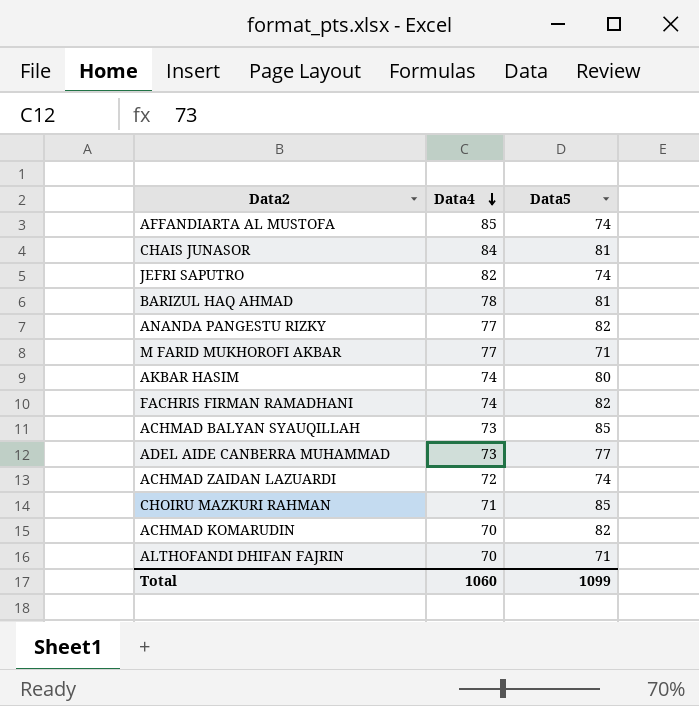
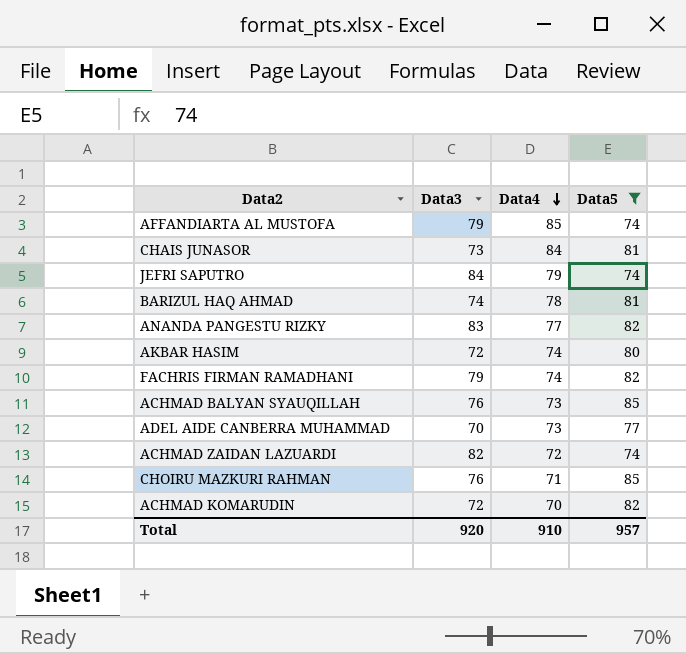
filter: none -> Data5 != 71
column Data3 | position: none -> 2
JEFRI SAPUTRO | Data4: 82 -> 79
Total | Data4: 1060 -> 910
Total | Data5: 1099 -> 957

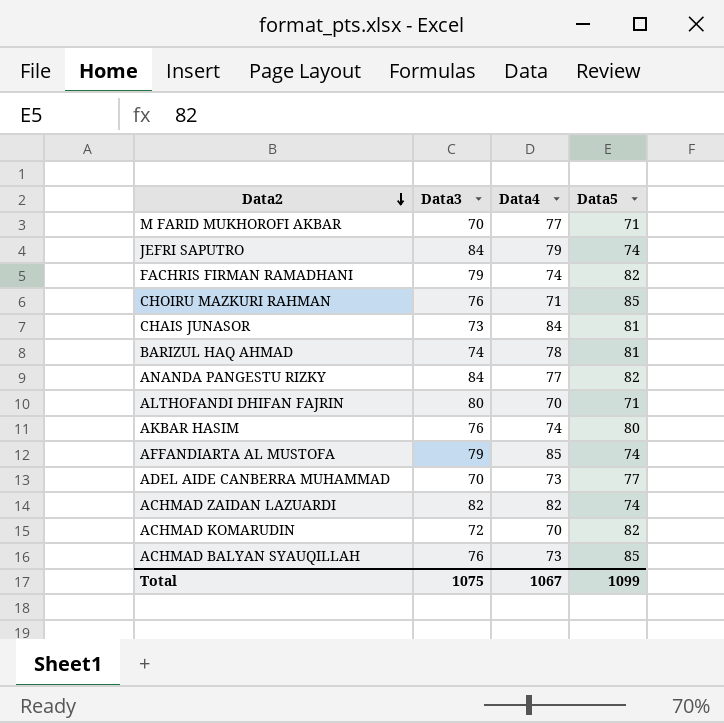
filter: Data5 != 71 -> none
row order: Data4 descending -> Data2 descending
ANANDA PANGESTU RIZKY | Data3: 83 -> 84
AKBAR HASIM | Data3: 72 -> 76
ACHMAD ZAIDAN LAZUARDI | Data4: 72 -> 82
Total | Data3: 920 -> 1075
Total | Data4: 910 -> 1067
Total | Data5: 957 -> 1099

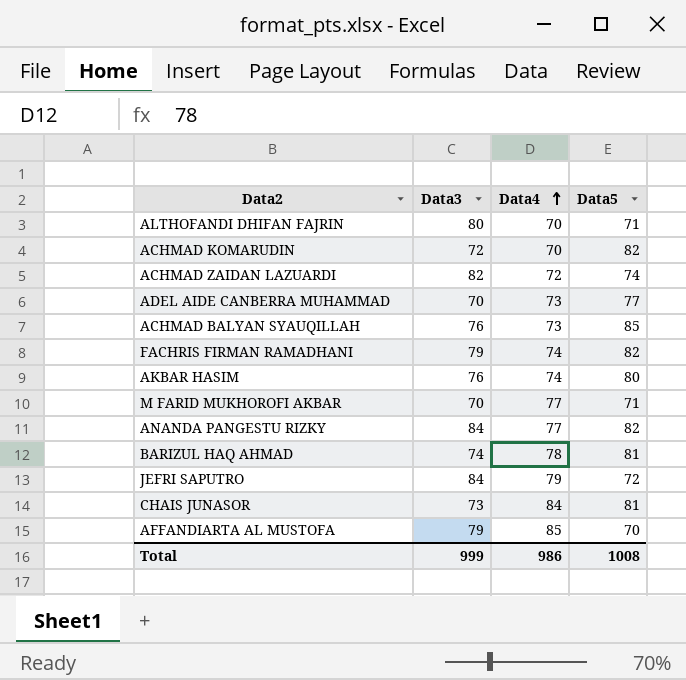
row order: Data2 descending -> Data4 ascending
row CHOIRU MAZKURI RAHMAN: 76 | 71 | 85 -> none
ACHMAD ZAIDAN LAZUARDI | Data4: 82 -> 72
JEFRI SAPUTRO | Data5: 74 -> 72
AFFANDIARTA AL MUSTOFA | Data5: 74 -> 70
Total | Data3: 1075 -> 999
Total | Data4: 1067 -> 986
Total | Data5: 1099 -> 1008

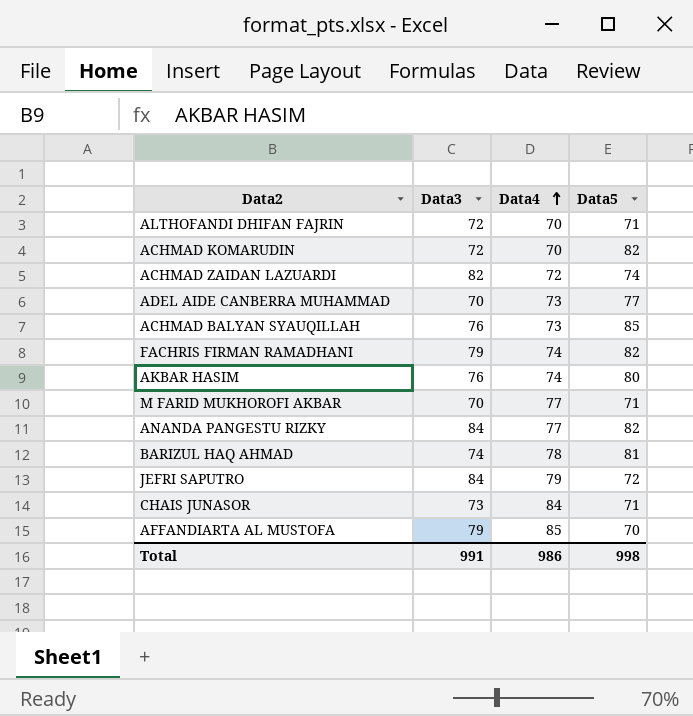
ALTHOFANDI DHIFAN FAJRIN | Data3: 80 -> 72
CHAIS JUNASOR | Data5: 81 -> 71
Total | Data3: 999 -> 991
Total | Data5: 1008 -> 998

